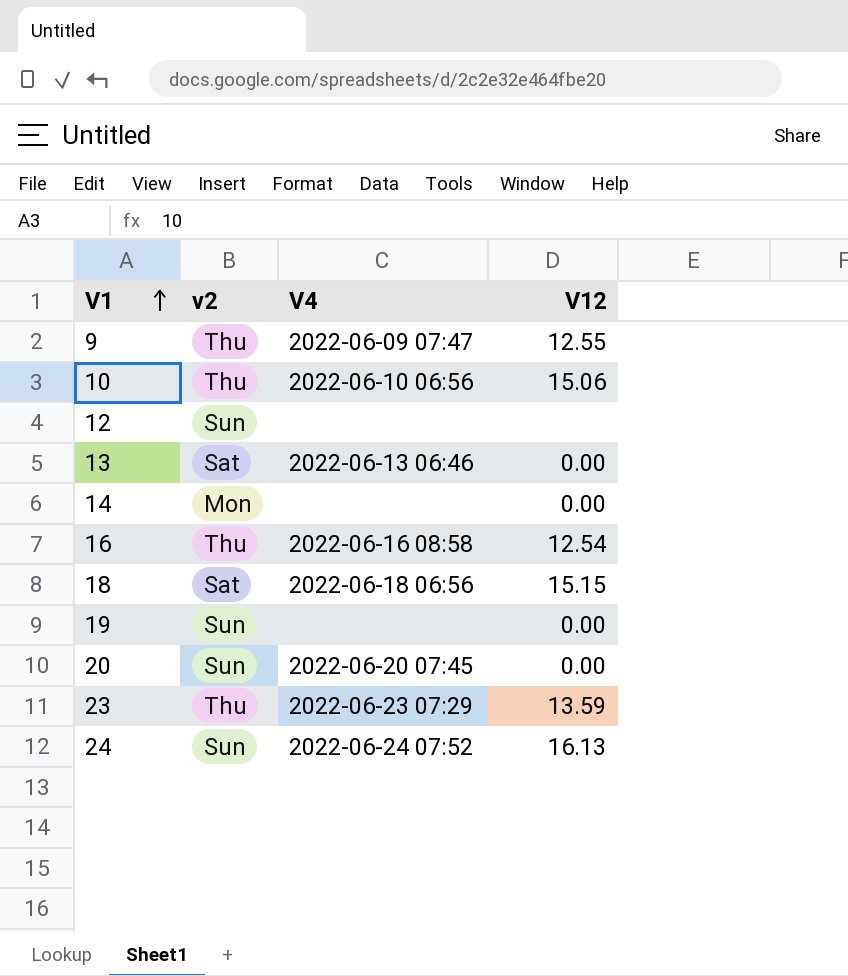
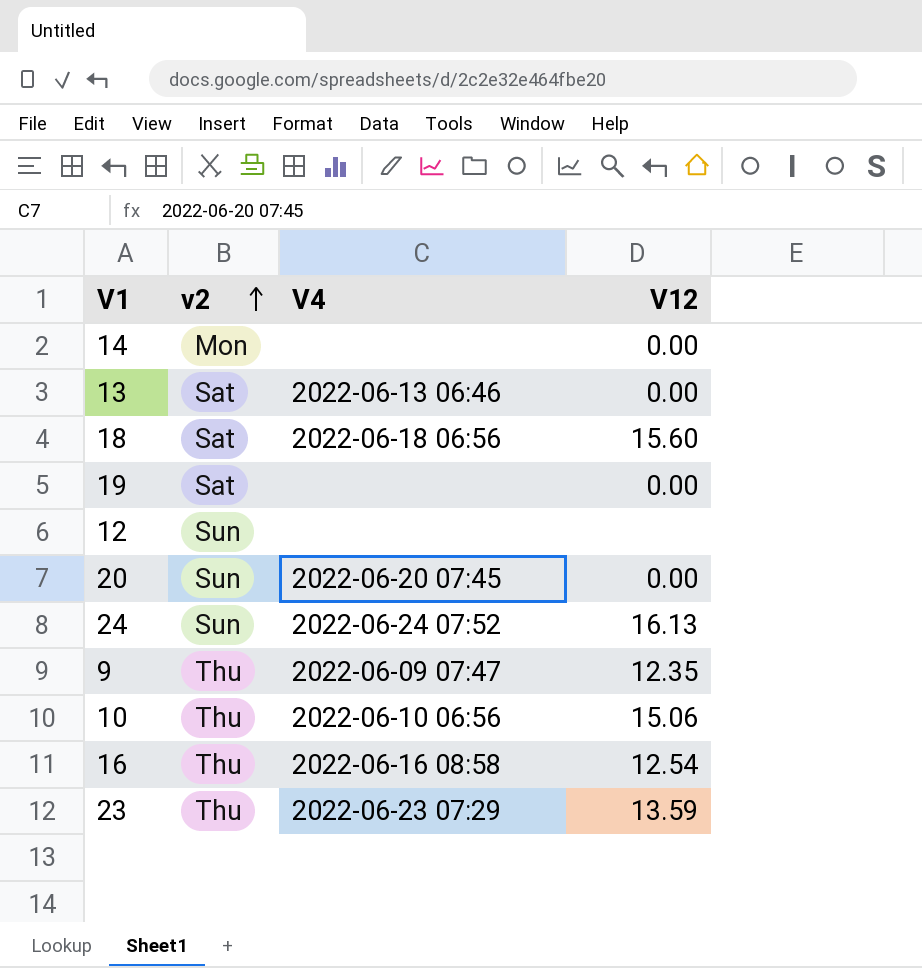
row order: V1 ascending -> v2 ascending
18 | V12: 15.15 -> 15.60
19 | v2: Sun -> Sat
9 | V12: 12.55 -> 12.35

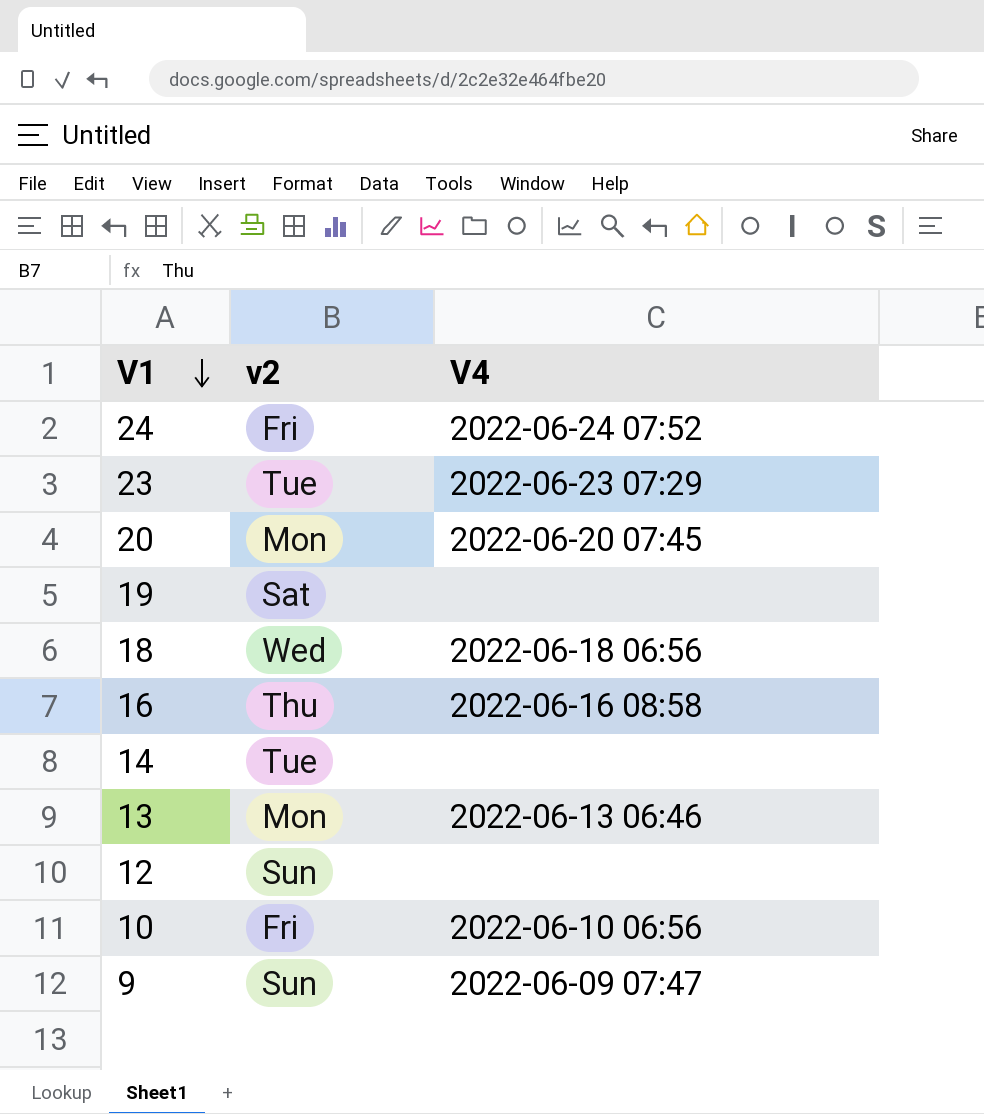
row order: v2 ascending -> V1 descending
column V12 | position: 4 -> none
24 | v2: Sun -> Fri
23 | v2: Thu -> Tue
20 | v2: Sun -> Mon
18 | v2: Sat -> Wed
14 | v2: Mon -> Tue
13 | v2: Sat -> Mon
10 | v2: Thu -> Fri
9 | v2: Thu -> Sun

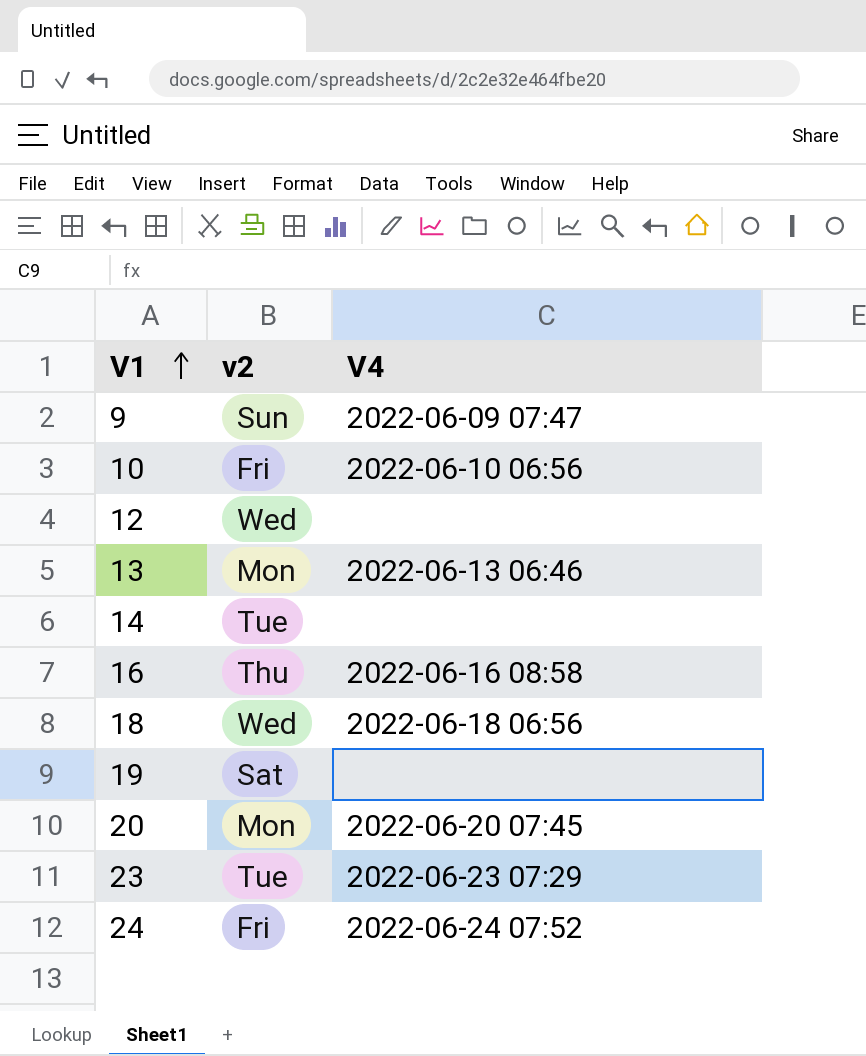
row order: V1 descending -> V1 ascending
12 | v2: Sun -> Wed

